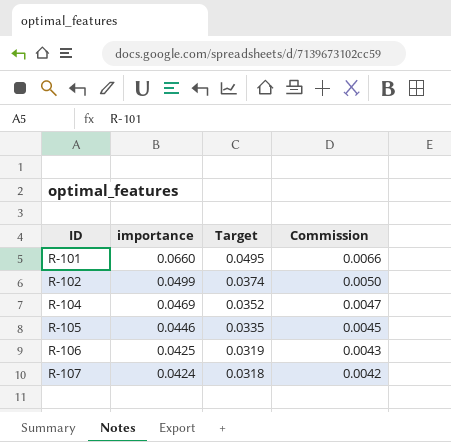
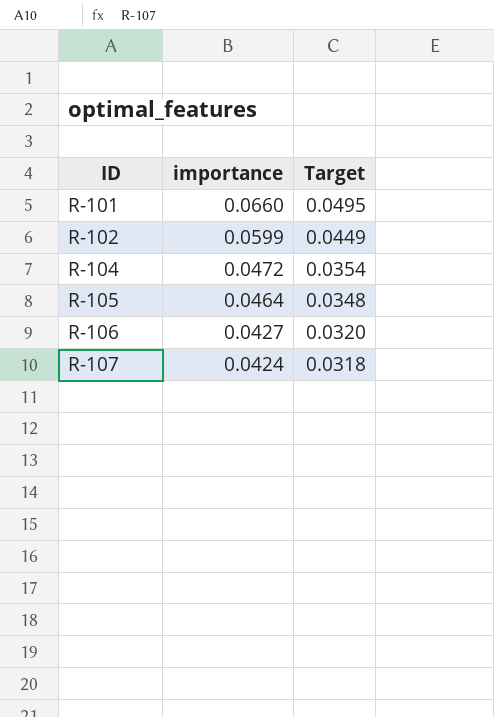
column Commission | formula: [importance] * 0.1 -> none
R-102 | importance: 0.0499 -> 0.0599
R-102 | Target: 0.0374 -> 0.0449
R-104 | importance: 0.0469 -> 0.0472
R-104 | Target: 0.0352 -> 0.0354
R-105 | importance: 0.0446 -> 0.0464
R-105 | Target: 0.0335 -> 0.0348
R-106 | importance: 0.0425 -> 0.0427
R-106 | Target: 0.0319 -> 0.0320

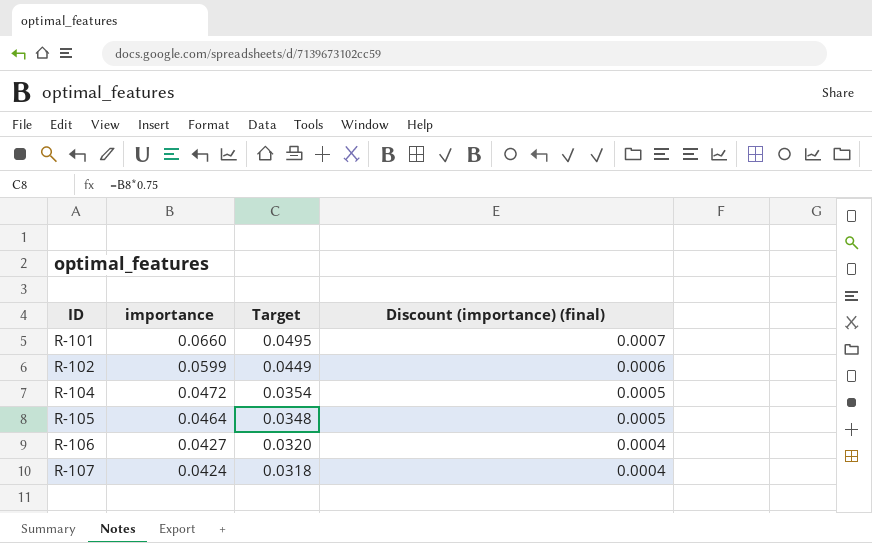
column Discount (importance) (final) | formula: none -> [importance] * 0.01

